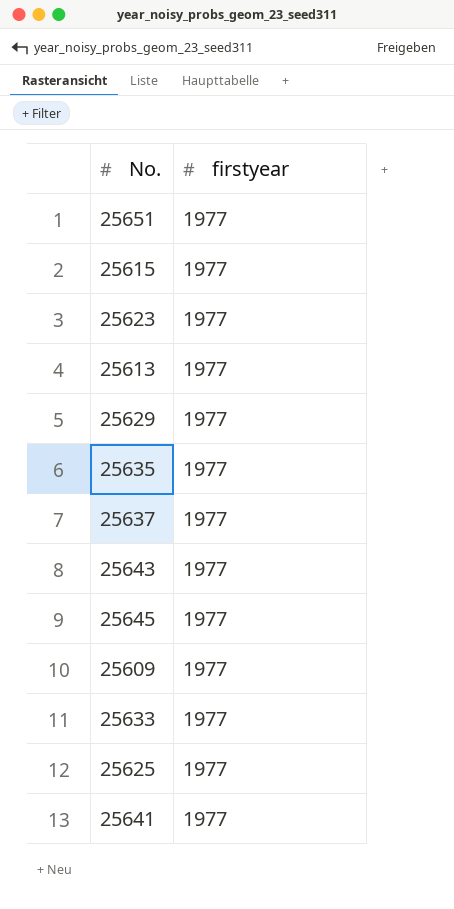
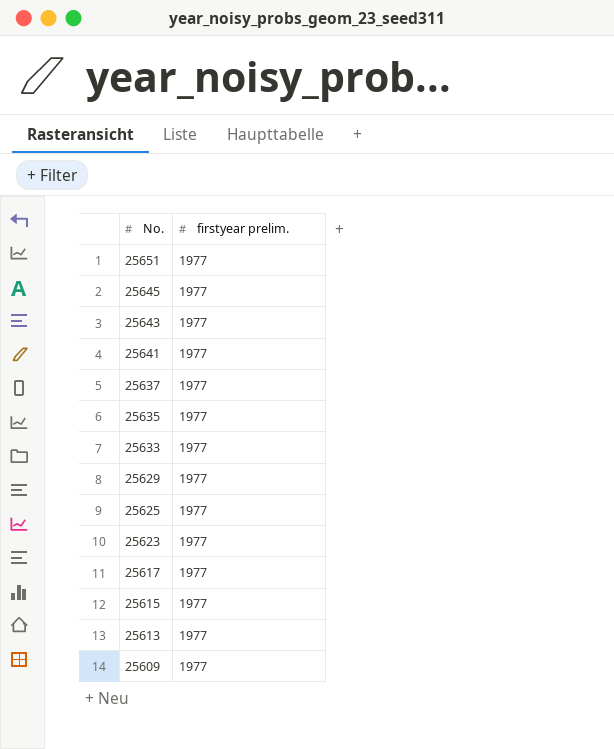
row order: none -> No. descending
column name: firstyear -> firstyear prelim.
row 25617: none -> 1977

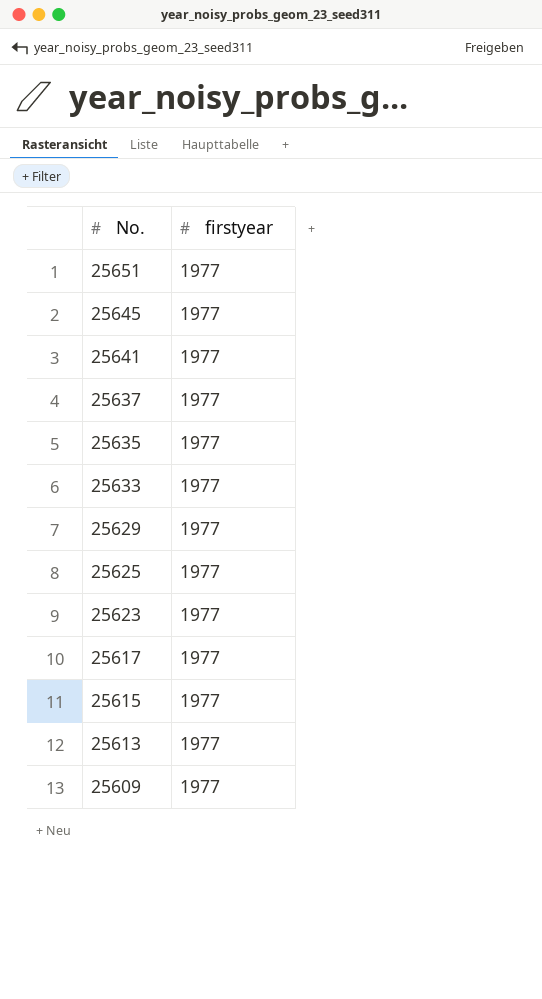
column name: firstyear prelim. -> firstyear
row 25643: 1977 -> none

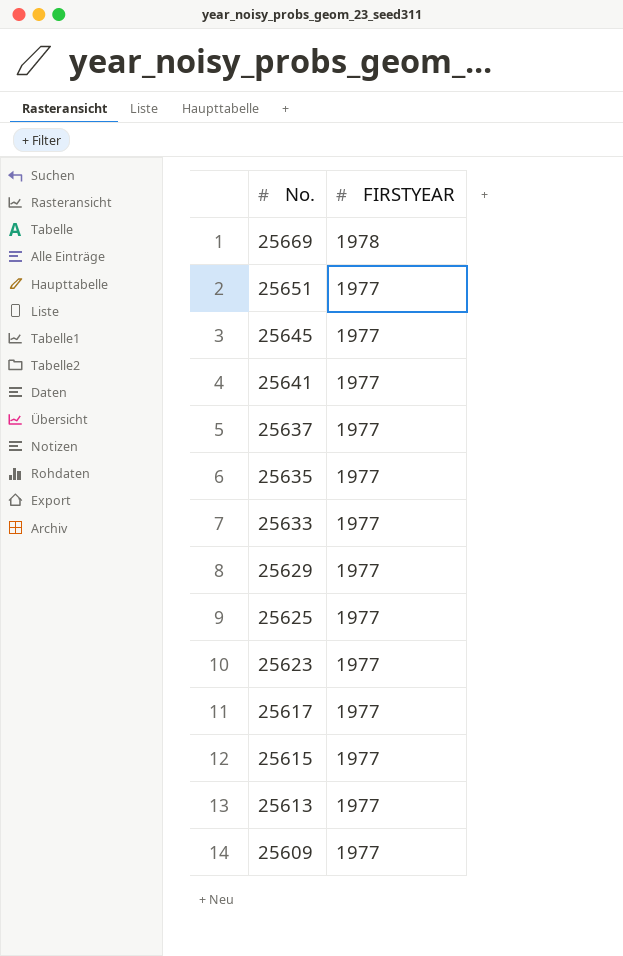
column name: firstyear -> FIRSTYEAR
row 25669: none -> 1978

